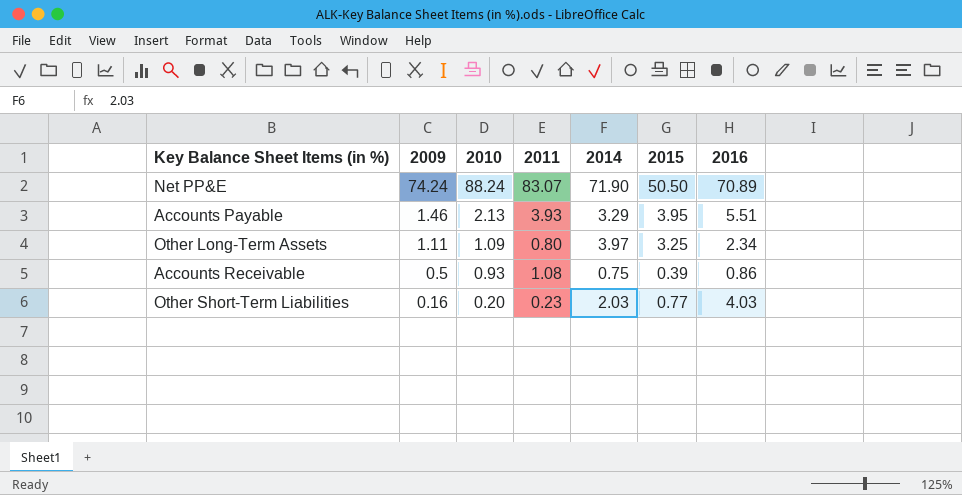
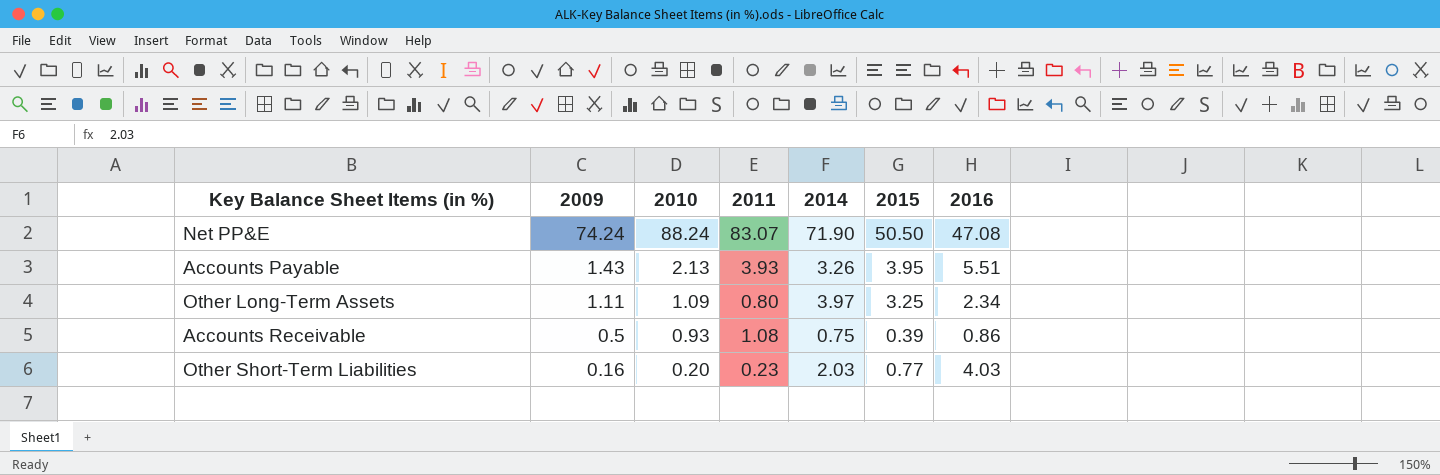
Net PP&E | 2016: 70.89 -> 47.08
Accounts Payable | 2009: 1.46 -> 1.43
Accounts Payable | 2014: 3.29 -> 3.26

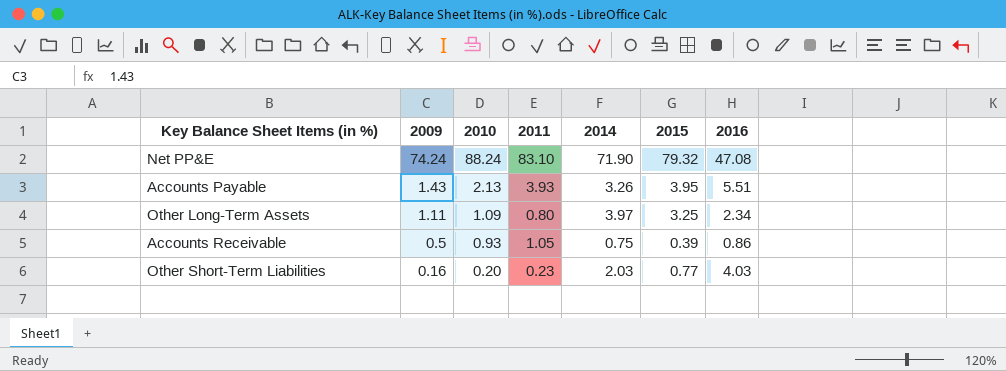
Net PP&E | 2011: 83.07 -> 83.10
Net PP&E | 2015: 50.50 -> 79.32
Accounts Receivable | 2011: 1.08 -> 1.05

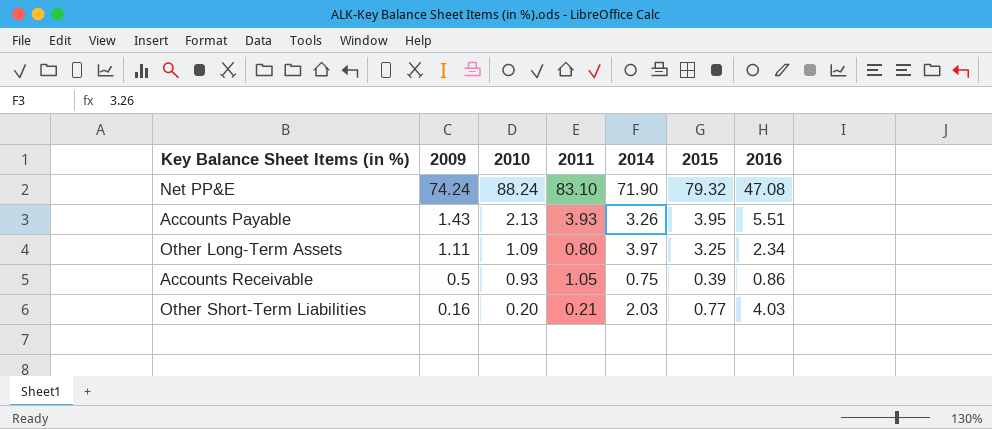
Other Short-Term Liabilities | 2011: 0.23 -> 0.21

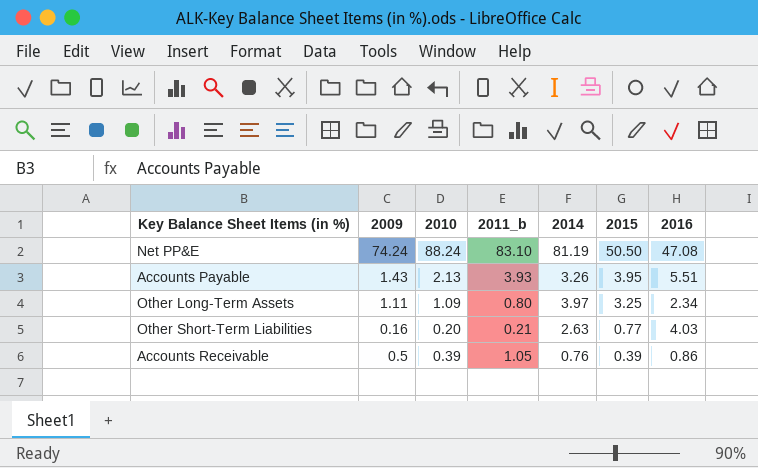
row order: 2009 descending -> 2015 descending
column name: 2011 -> 2011_b
Net PP&E | 2014: 71.90 -> 81.19
Net PP&E | 2015: 79.32 -> 50.50
Other Short-Term Liabilities | 2014: 2.03 -> 2.63
Accounts Receivable | 2010: 0.93 -> 0.39
Accounts Receivable | 2014: 0.75 -> 0.76

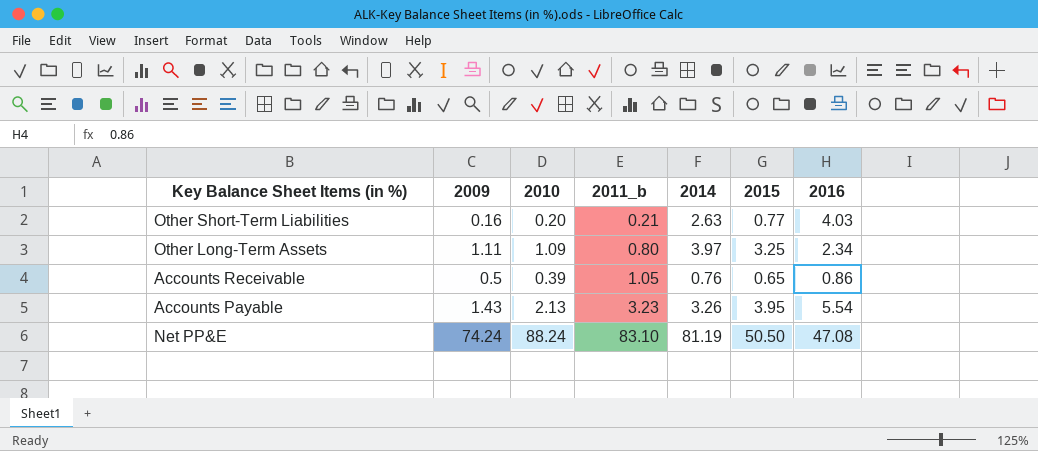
row order: 2015 descending -> 2011_b ascending
Accounts Receivable | 2015: 0.39 -> 0.65
Accounts Payable | 2011_b: 3.93 -> 3.23
Accounts Payable | 2016: 5.51 -> 5.54

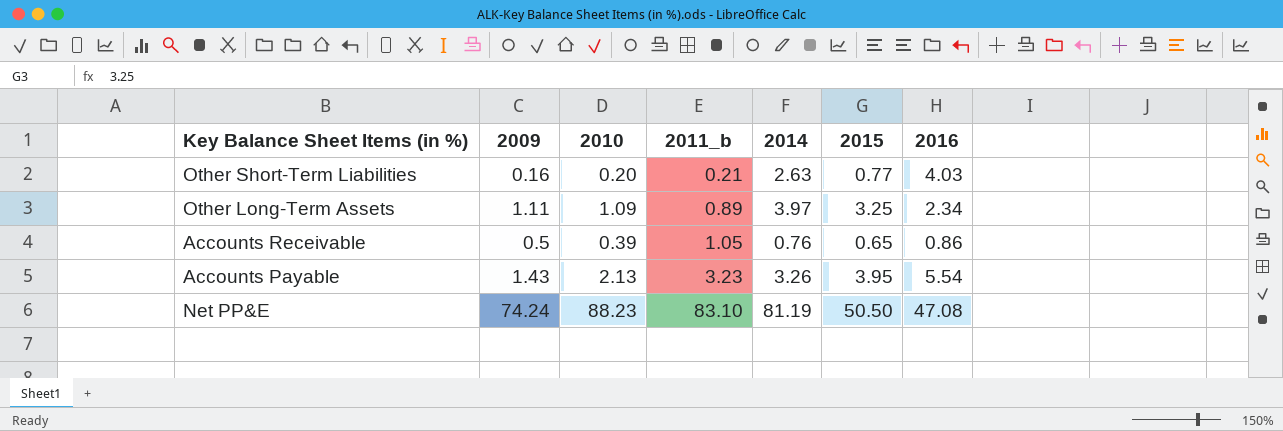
Other Long-Term Assets | 2011_b: 0.80 -> 0.89
Net PP&E | 2010: 88.24 -> 88.23

